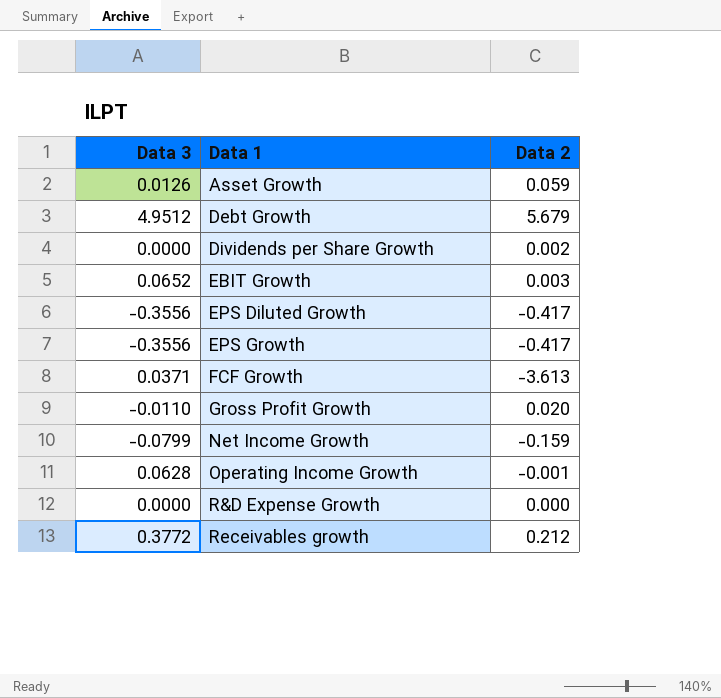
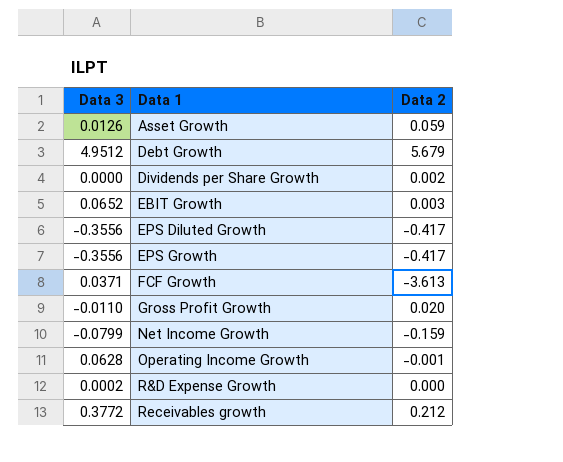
R&D Expense Growth | Data 3: 0.0000 -> 0.0002

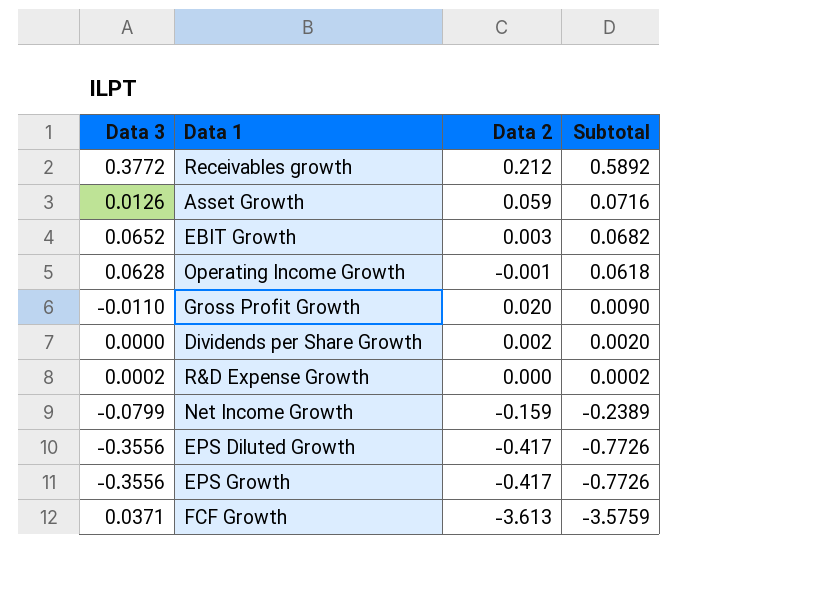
row order: Data 1 ascending -> Subtotal descending
column Subtotal | formula: none -> [Data 3] + [Data 2]
row Debt Growth: 4.9512 | 5.679 -> none

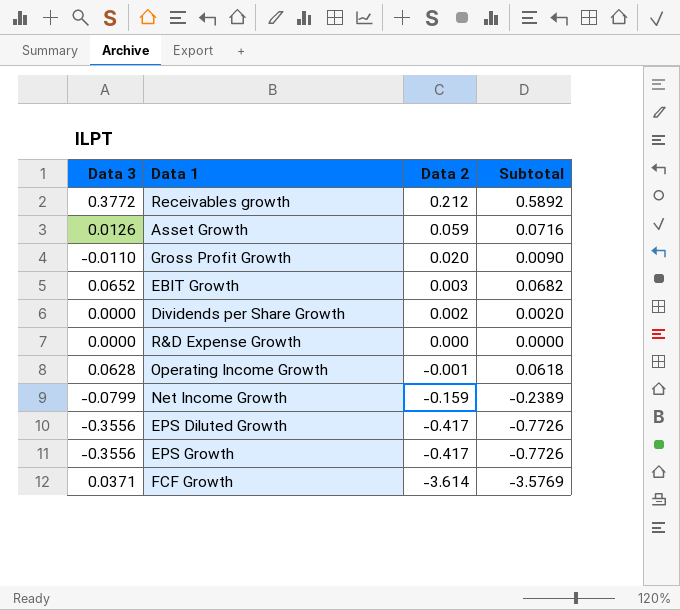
row order: Subtotal descending -> Data 2 descending
R&D Expense Growth | Data 3: 0.0002 -> 0.0000
R&D Expense Growth | Subtotal: 0.0002 -> 0.0000
FCF Growth | Data 2: -3.613 -> -3.614
FCF Growth | Subtotal: -3.5759 -> -3.5769

